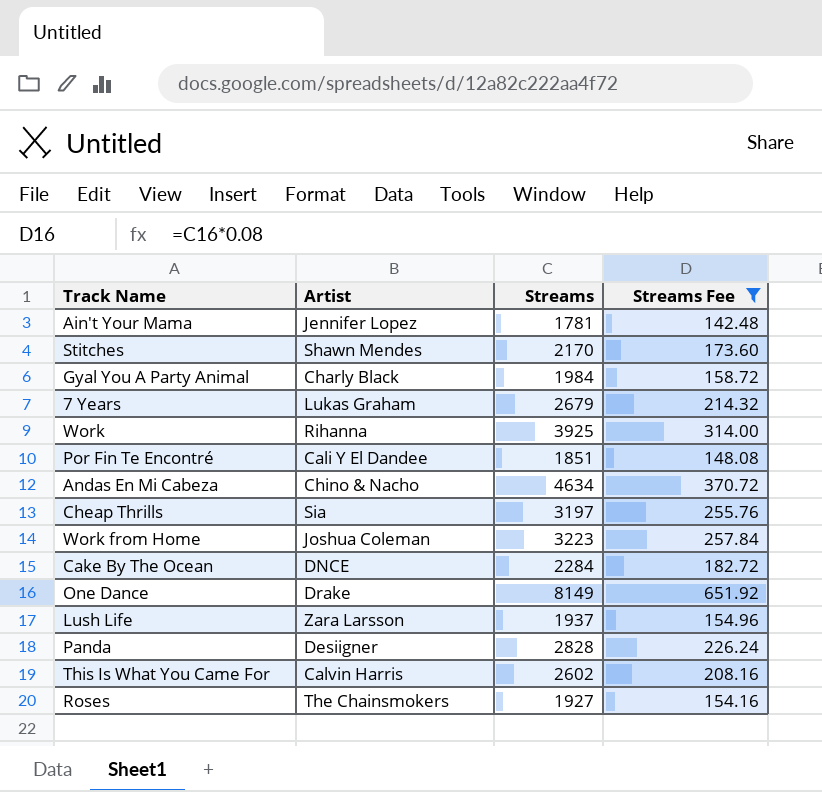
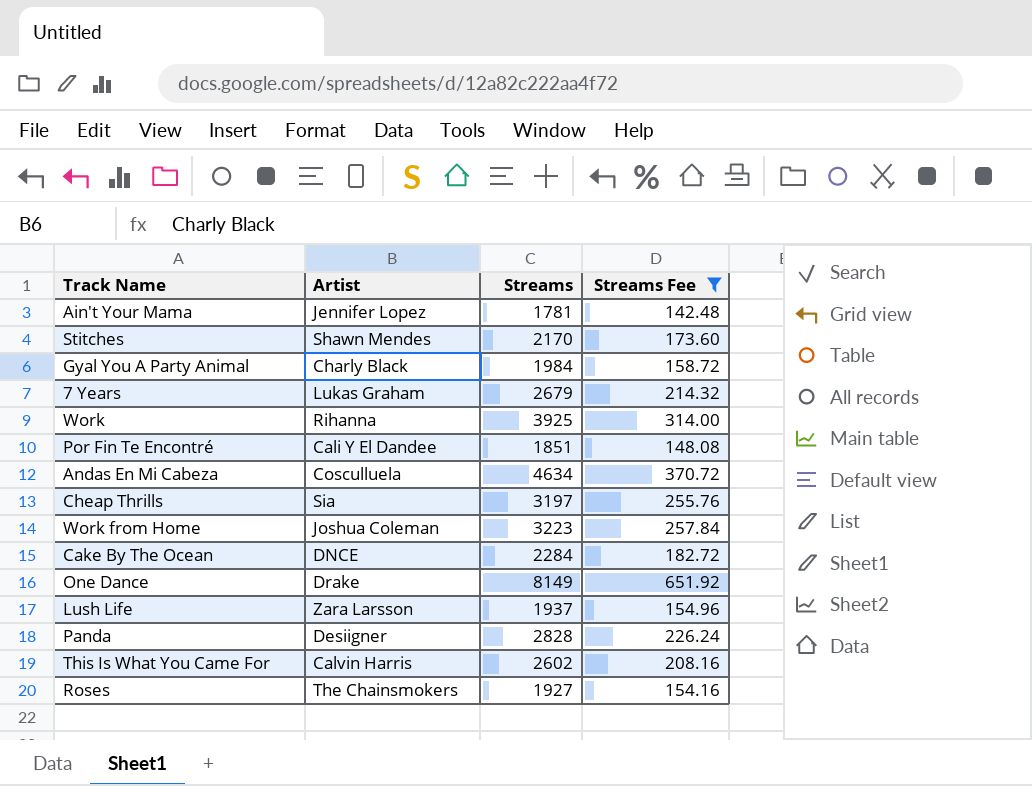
Andas En Mi Cabeza | Artist: Chino & Nacho -> Cosculluela

